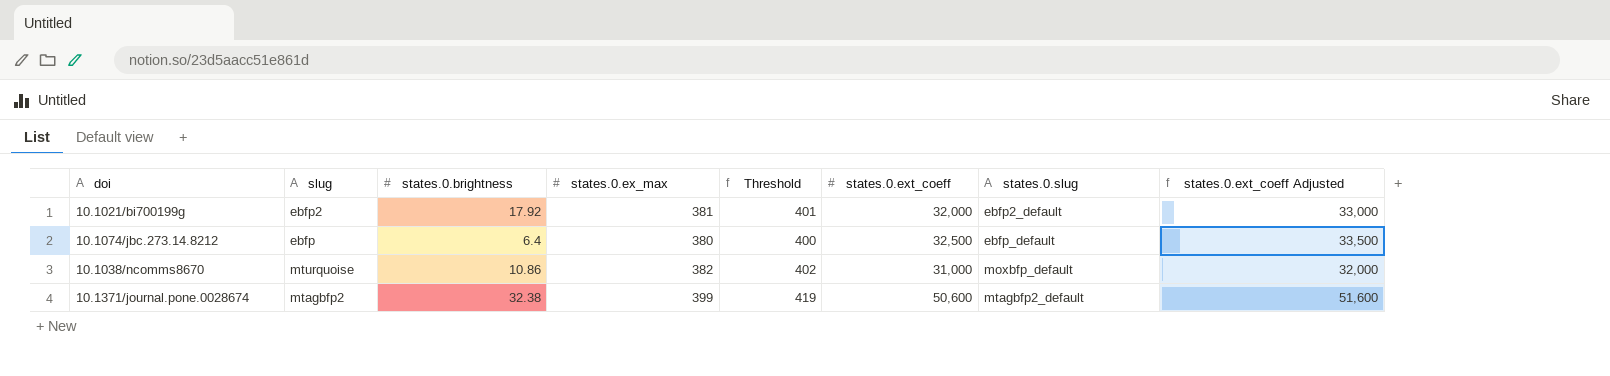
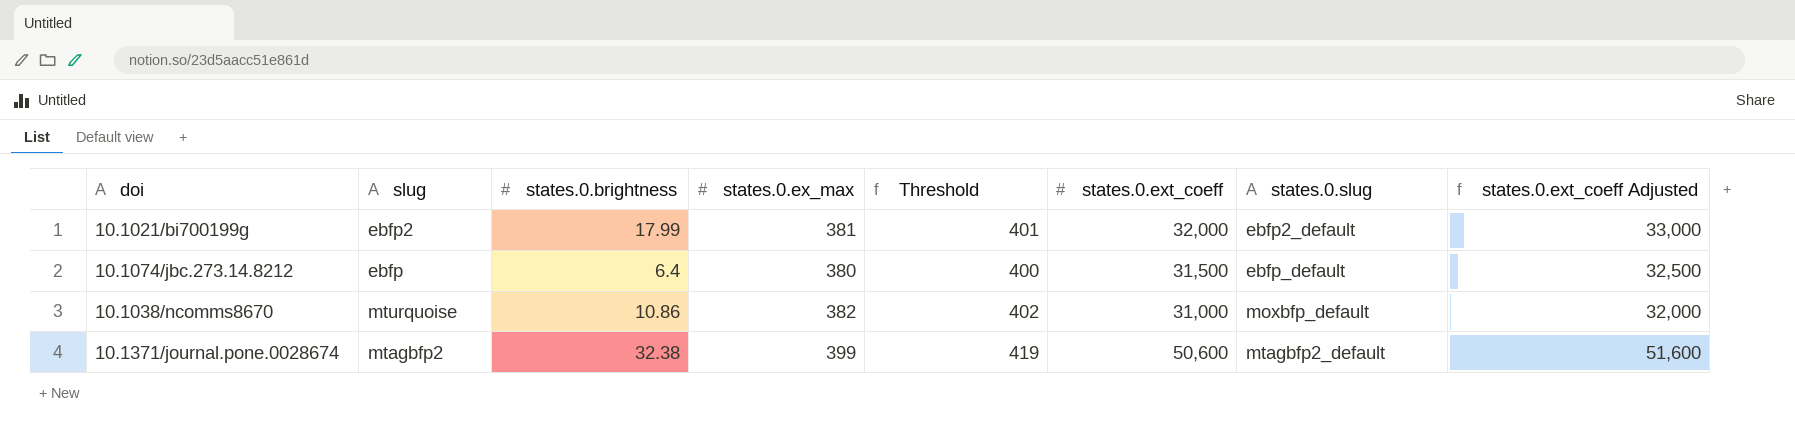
10.1021/bi700199g | states.0.brightness: 17.92 -> 17.99
10.1074/jbc.273.14.8212 | states.0.ext_coeff: 32,500 -> 31,500
10.1074/jbc.273.14.8212 | states.0.ext_coeff Adjusted: 33,500 -> 32,500

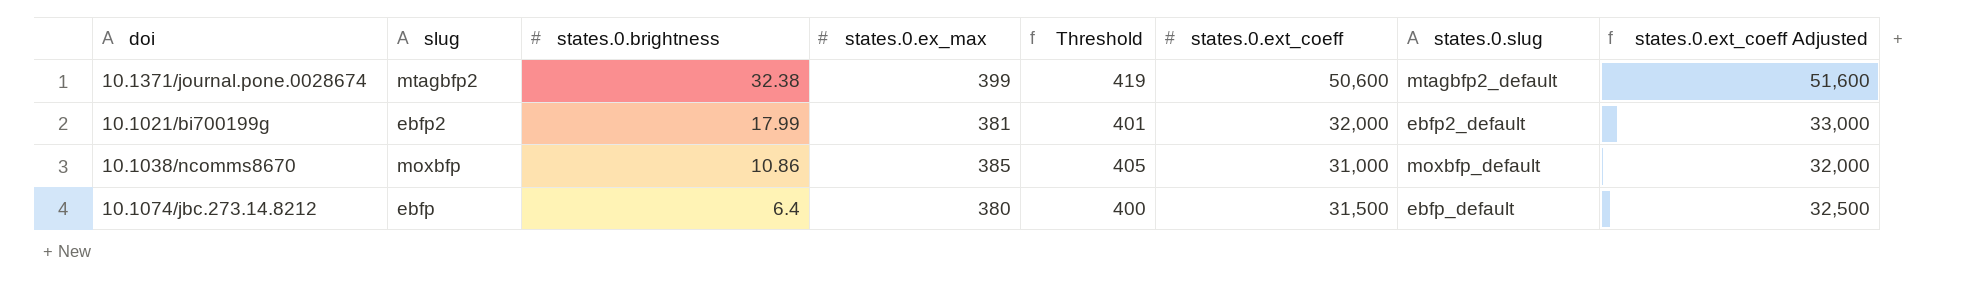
row order: states.0.slug ascending -> states.0.brightness descending
10.1038/ncomms8670 | slug: mturquoise -> moxbfp
10.1038/ncomms8670 | states.0.ex_max: 382 -> 385
10.1038/ncomms8670 | Threshold: 402 -> 405

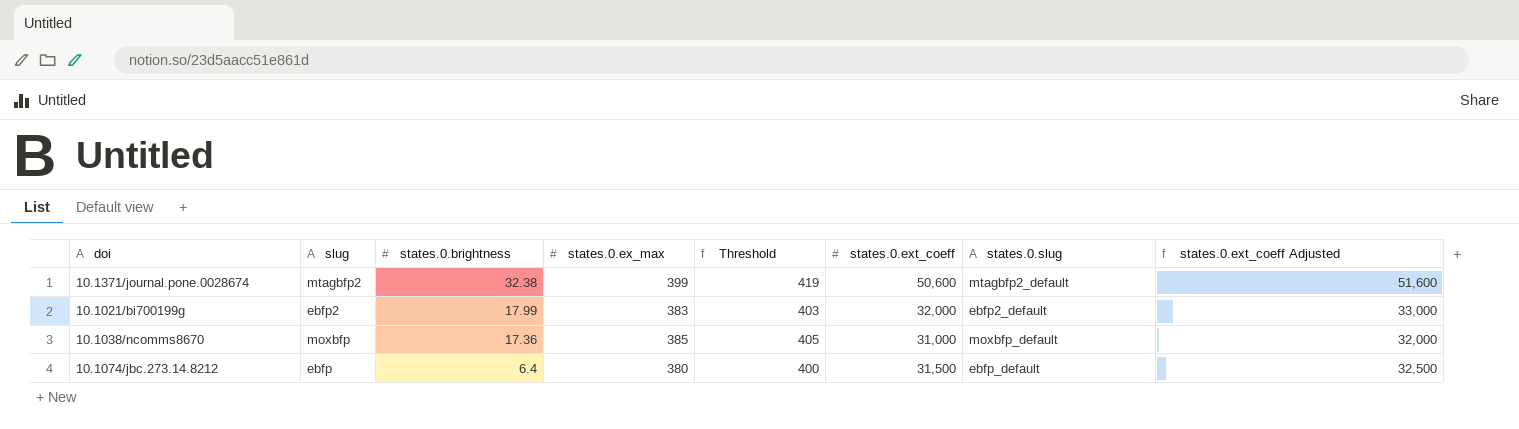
10.1021/bi700199g | states.0.ex_max: 381 -> 383
10.1021/bi700199g | Threshold: 401 -> 403
10.1038/ncomms8670 | states.0.brightness: 10.86 -> 17.36

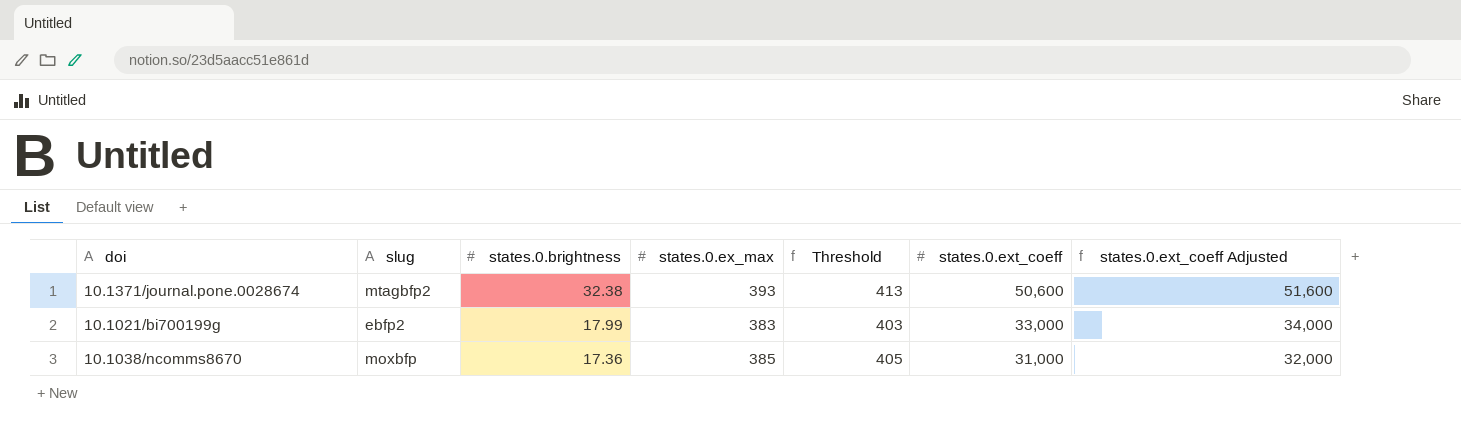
column states.0.slug | position: 7 -> none
row 10.1074/jbc.273.14.8212: ebfp | 6.4 | 380 | 400 | 31,500 | ebfp_default | 32,500 -> none
10.1371/journal.pone.0028674 | states.0.ex_max: 399 -> 393
10.1371/journal.pone.0028674 | Threshold: 419 -> 413
10.1021/bi700199g | states.0.ext_coeff: 32,000 -> 33,000
10.1021/bi700199g | states.0.ext_coeff Adjusted: 33,000 -> 34,000

